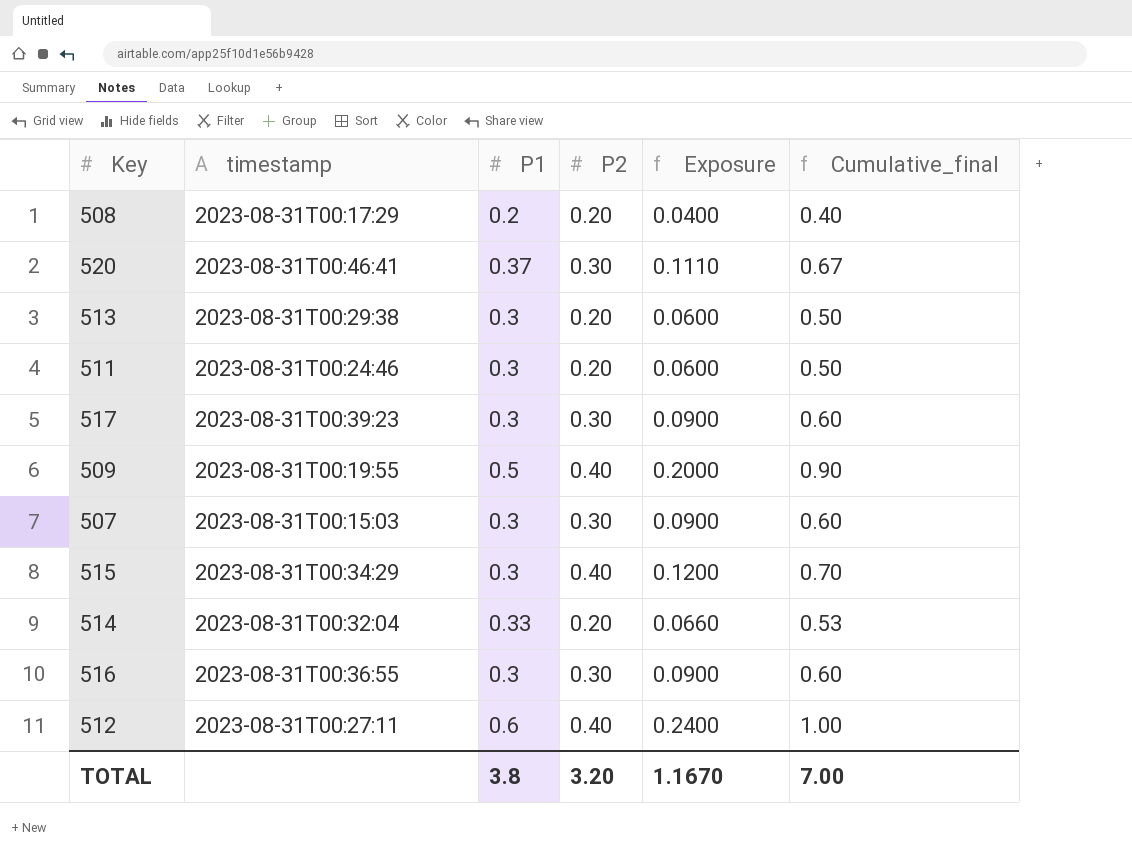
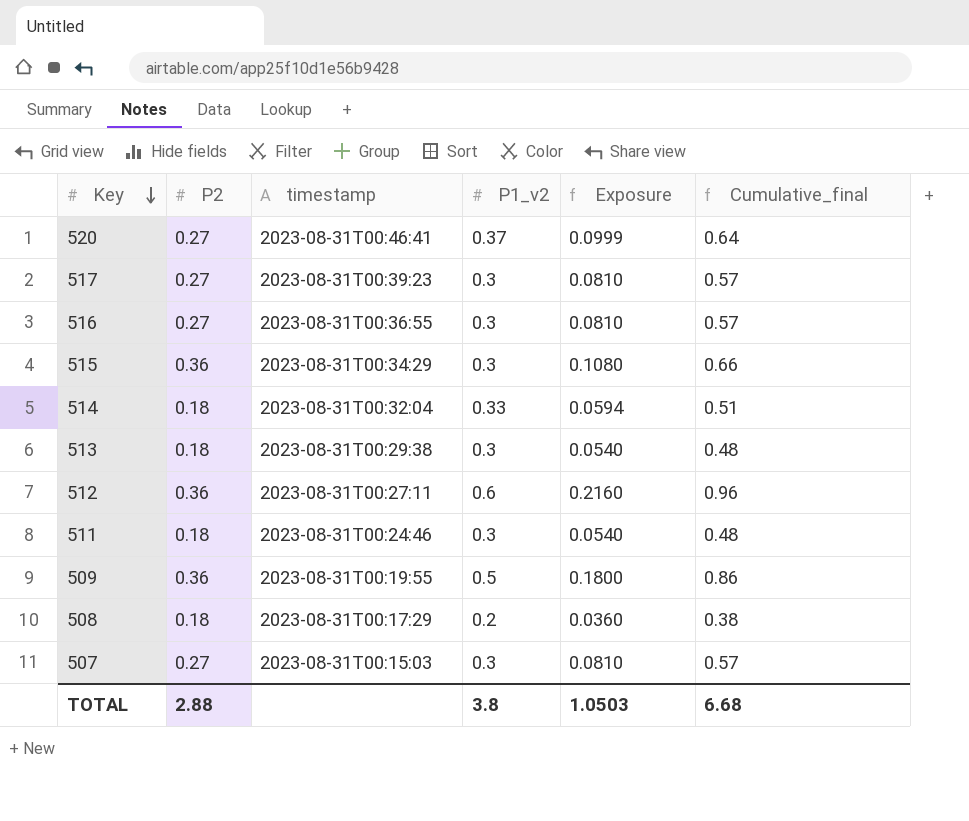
row order: none -> Key descending
column P2 | position: 4 -> 2
column name: P1 -> P1_v2
520 | P2: 0.30 -> 0.27
520 | Exposure: 0.1110 -> 0.0999
520 | Cumulative_final: 0.67 -> 0.64
517 | P2: 0.30 -> 0.27
517 | Exposure: 0.0900 -> 0.0810
517 | Cumulative_final: 0.60 -> 0.57
516 | P2: 0.30 -> 0.27
516 | Exposure: 0.0900 -> 0.0810
516 | Cumulative_final: 0.60 -> 0.57
515 | P2: 0.40 -> 0.36
515 | Exposure: 0.1200 -> 0.1080
515 | Cumulative_final: 0.70 -> 0.66
514 | P2: 0.20 -> 0.18
514 | Exposure: 0.0660 -> 0.0594
514 | Cumulative_final: 0.53 -> 0.51
513 | P2: 0.20 -> 0.18
513 | Exposure: 0.0600 -> 0.0540
513 | Cumulative_final: 0.50 -> 0.48
512 | P2: 0.40 -> 0.36
512 | Exposure: 0.2400 -> 0.2160
512 | Cumulative_final: 1.00 -> 0.96
511 | P2: 0.20 -> 0.18
511 | Exposure: 0.0600 -> 0.0540
511 | Cumulative_final: 0.50 -> 0.48
509 | P2: 0.40 -> 0.36
509 | Exposure: 0.2000 -> 0.1800
509 | Cumulative_final: 0.90 -> 0.86
508 | P2: 0.20 -> 0.18
508 | Exposure: 0.0400 -> 0.0360
508 | Cumulative_final: 0.40 -> 0.38
507 | P2: 0.30 -> 0.27
507 | Exposure: 0.0900 -> 0.0810
507 | Cumulative_final: 0.60 -> 0.57
TOTAL | P2: 3.20 -> 2.88
TOTAL | Exposure: 1.1670 -> 1.0503
TOTAL | Cumulative_final: 7.00 -> 6.68

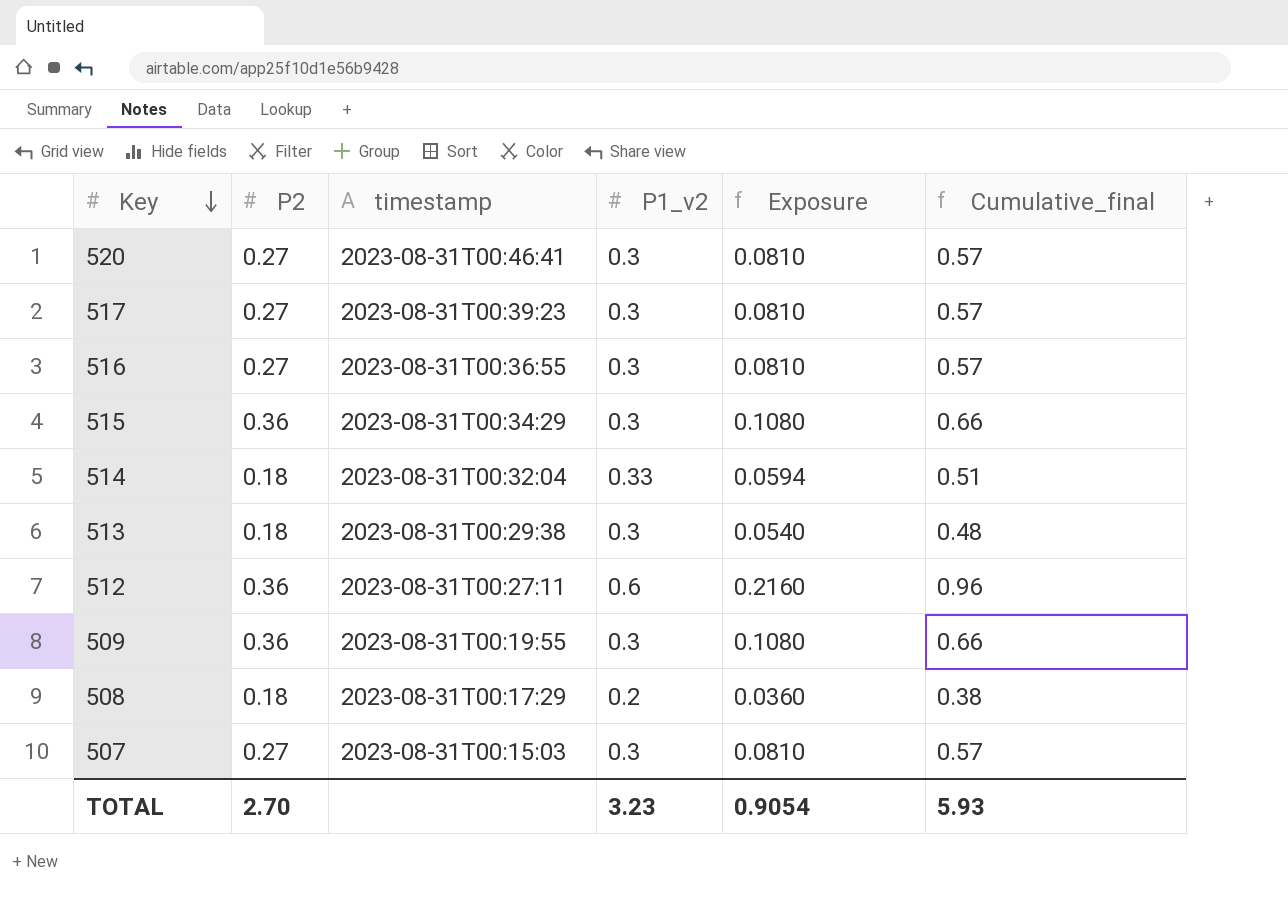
row 511: 0.18 | 2023-08-31T00:24:46 | 0.3 | 0.0540 | 0.48 -> none
520 | P1_v2: 0.37 -> 0.3
520 | Exposure: 0.0999 -> 0.0810
520 | Cumulative_final: 0.64 -> 0.57
509 | P1_v2: 0.5 -> 0.3
509 | Exposure: 0.1800 -> 0.1080
509 | Cumulative_final: 0.86 -> 0.66
TOTAL | P2: 2.88 -> 2.70
TOTAL | P1_v2: 3.8 -> 3.23
TOTAL | Exposure: 1.0503 -> 0.9054
TOTAL | Cumulative_final: 6.68 -> 5.93

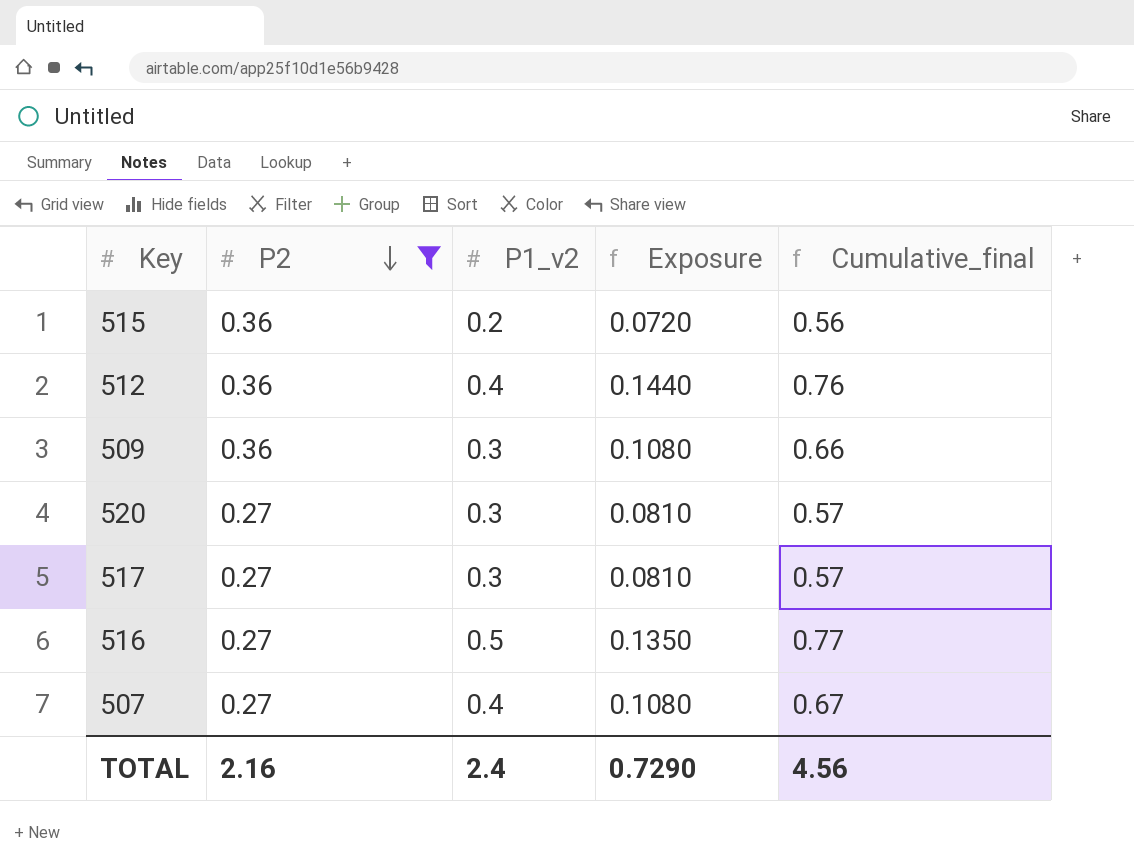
filter: none -> P2 != 0.18
row order: Key descending -> P2 descending
column timestamp | position: 3 -> none
515 | P1_v2: 0.3 -> 0.2
515 | Exposure: 0.1080 -> 0.0720
515 | Cumulative_final: 0.66 -> 0.56
512 | P1_v2: 0.6 -> 0.4
512 | Exposure: 0.2160 -> 0.1440
512 | Cumulative_final: 0.96 -> 0.76
516 | P1_v2: 0.3 -> 0.5
516 | Exposure: 0.0810 -> 0.1350
516 | Cumulative_final: 0.57 -> 0.77
507 | P1_v2: 0.3 -> 0.4
507 | Exposure: 0.0810 -> 0.1080
507 | Cumulative_final: 0.57 -> 0.67
TOTAL | P2: 2.70 -> 2.16
TOTAL | P1_v2: 3.23 -> 2.4
TOTAL | Exposure: 0.9054 -> 0.7290
TOTAL | Cumulative_final: 5.93 -> 4.56

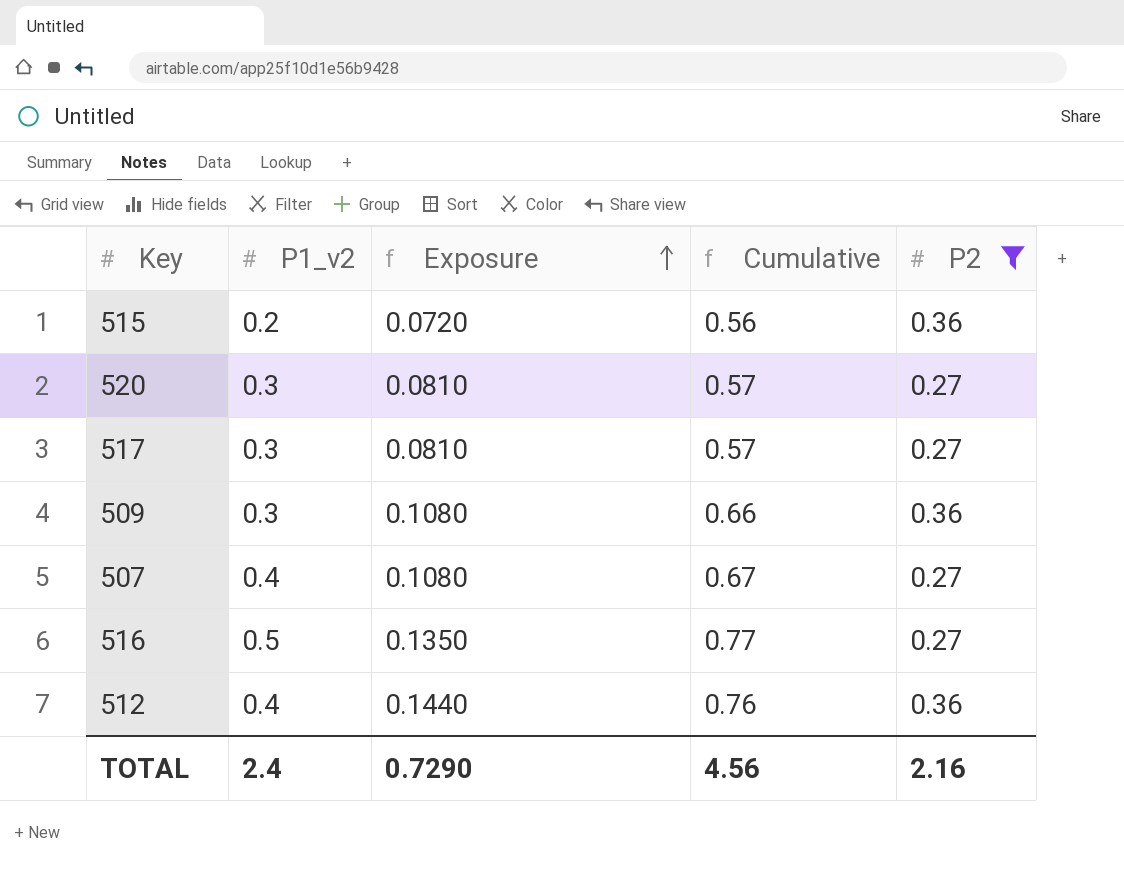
row order: P2 descending -> Exposure ascending
column name: Cumulative_final -> Cumulative
column P2 | position: 2 -> 5

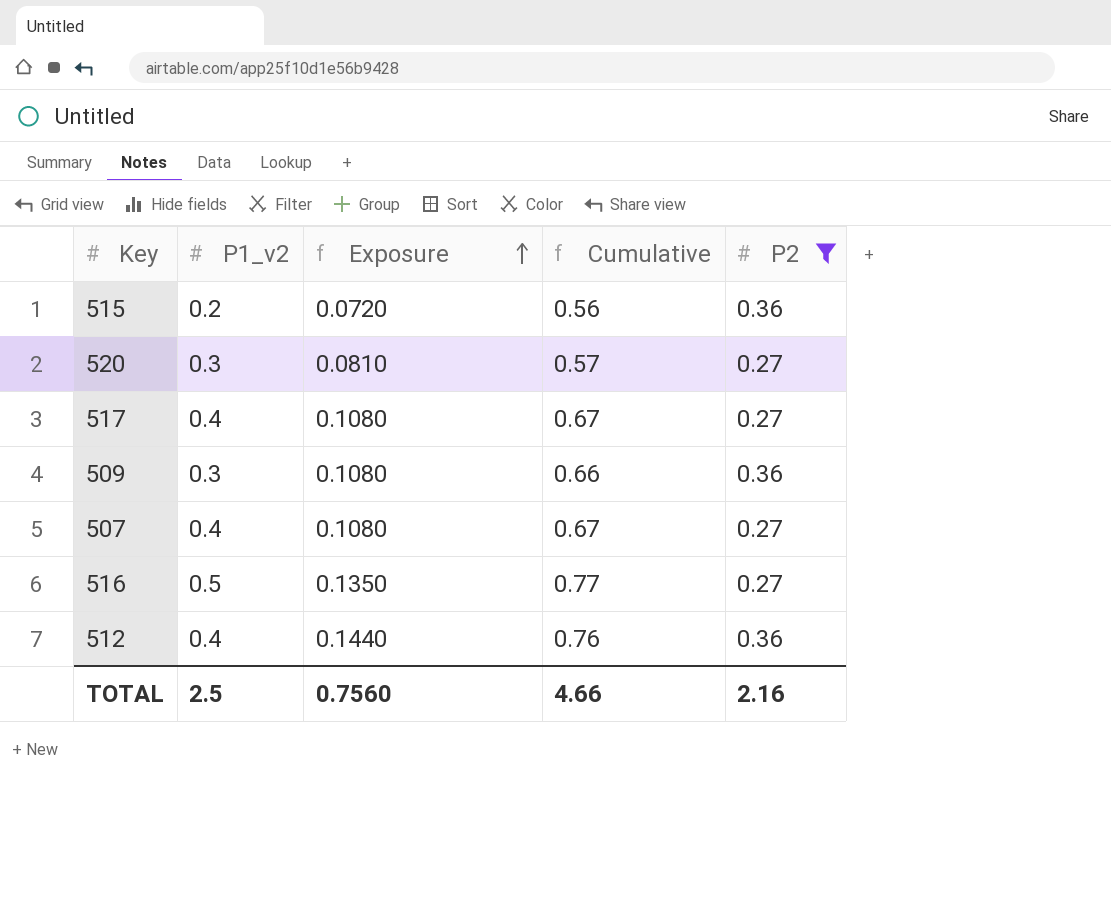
517 | P1_v2: 0.3 -> 0.4
517 | Exposure: 0.0810 -> 0.1080
517 | Cumulative: 0.57 -> 0.67
TOTAL | P1_v2: 2.4 -> 2.5
TOTAL | Exposure: 0.7290 -> 0.7560
TOTAL | Cumulative: 4.56 -> 4.66

